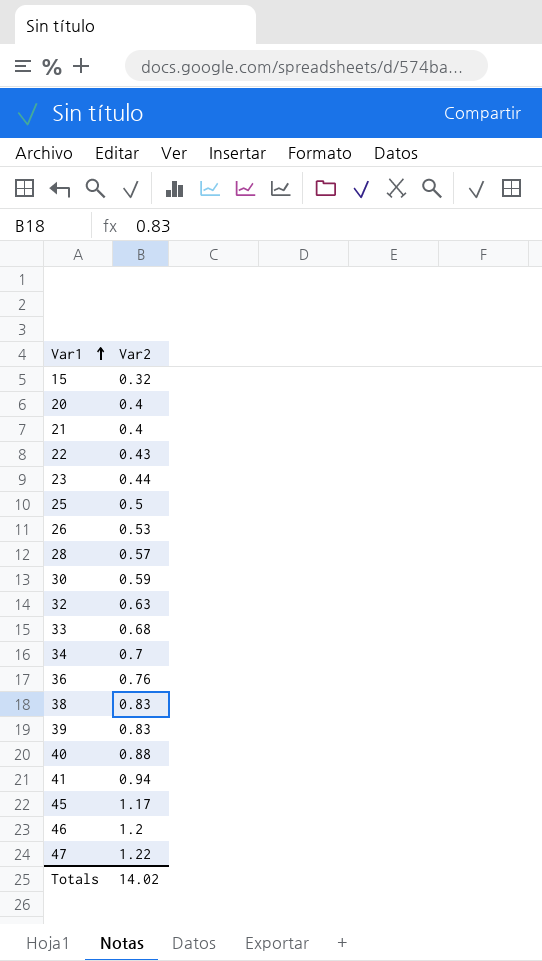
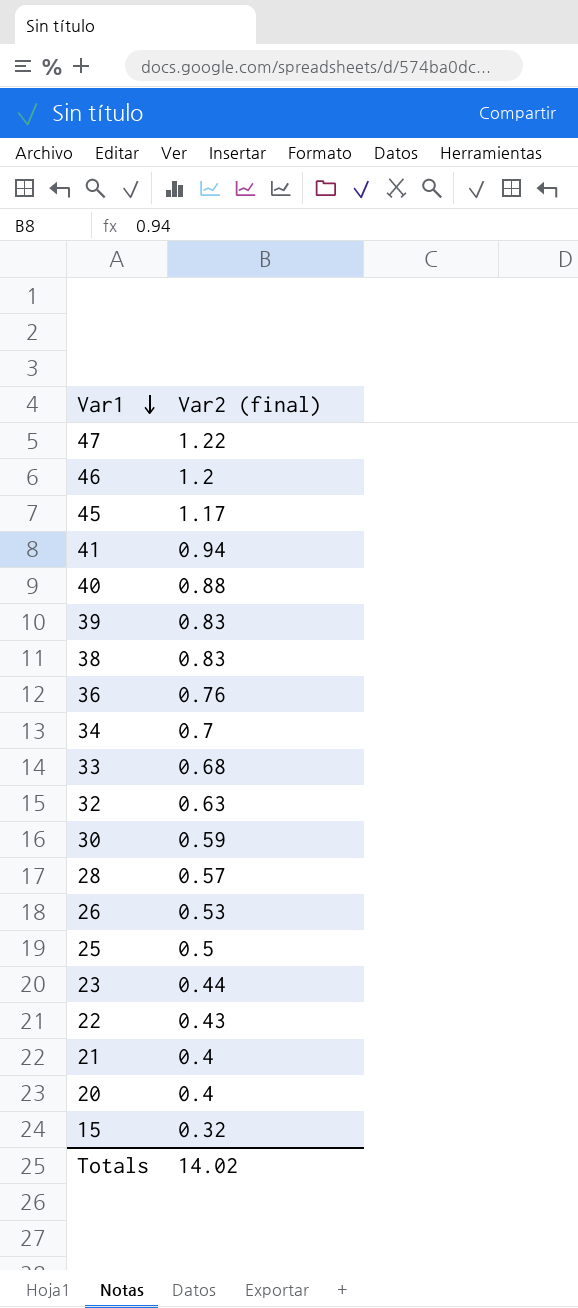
row order: Var1 ascending -> Var1 descending
column name: Var2 -> Var2 (final)

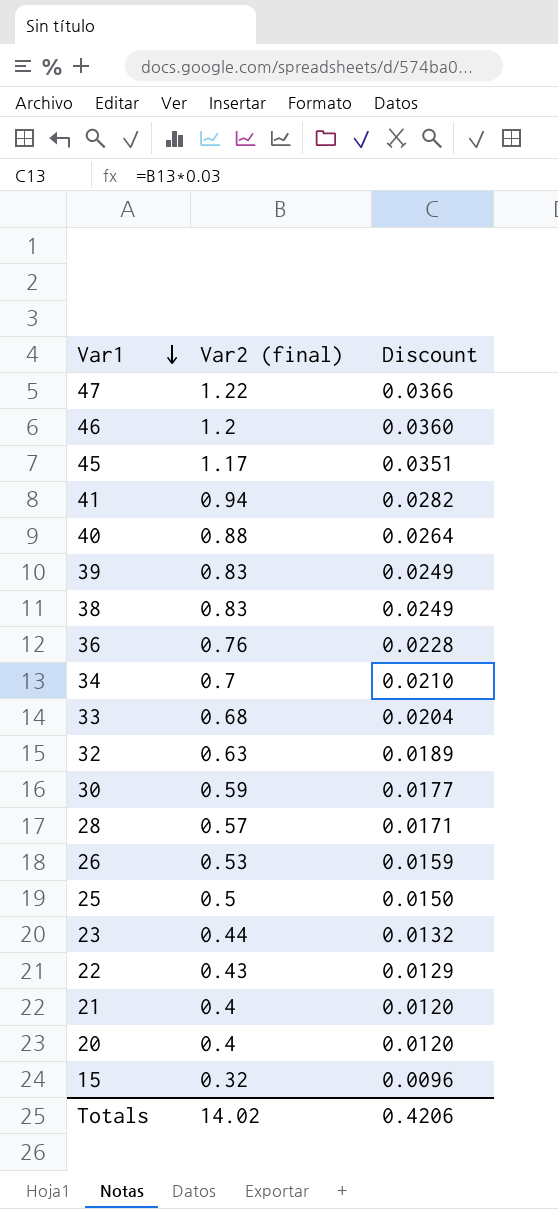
column Discount | formula: none -> [Var2 (final)] * 0.03

